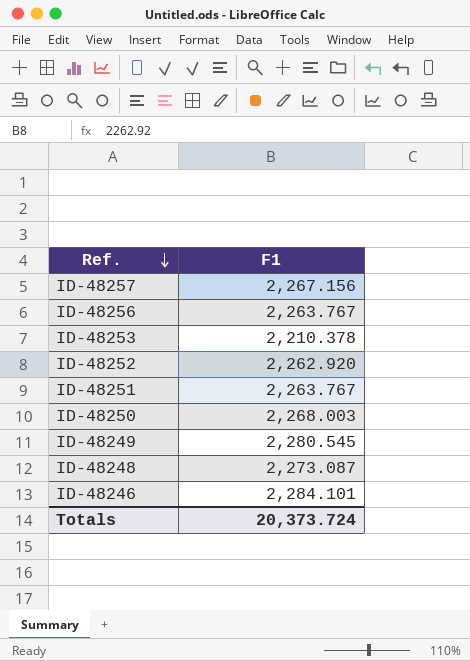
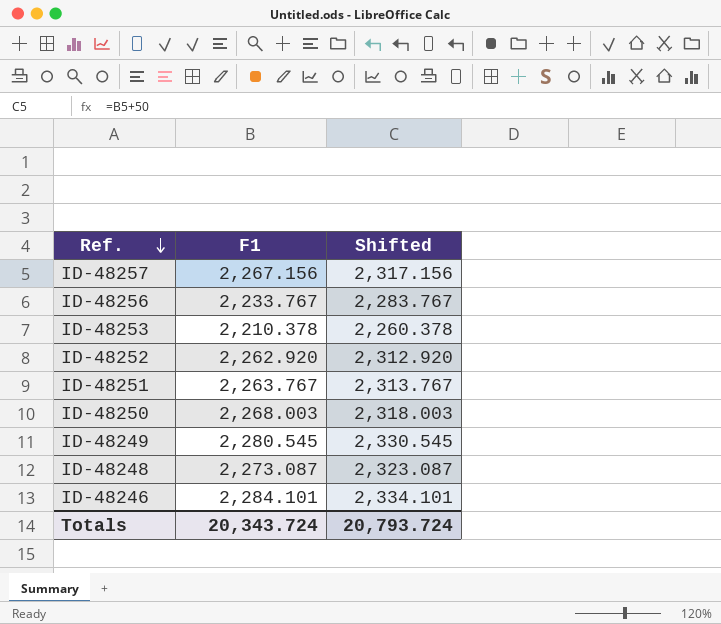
column Shifted | formula: none -> [F1] + 50
ID-48256 | F1: 2,263.767 -> 2,233.767
Totals | F1: 20,373.724 -> 20,343.724

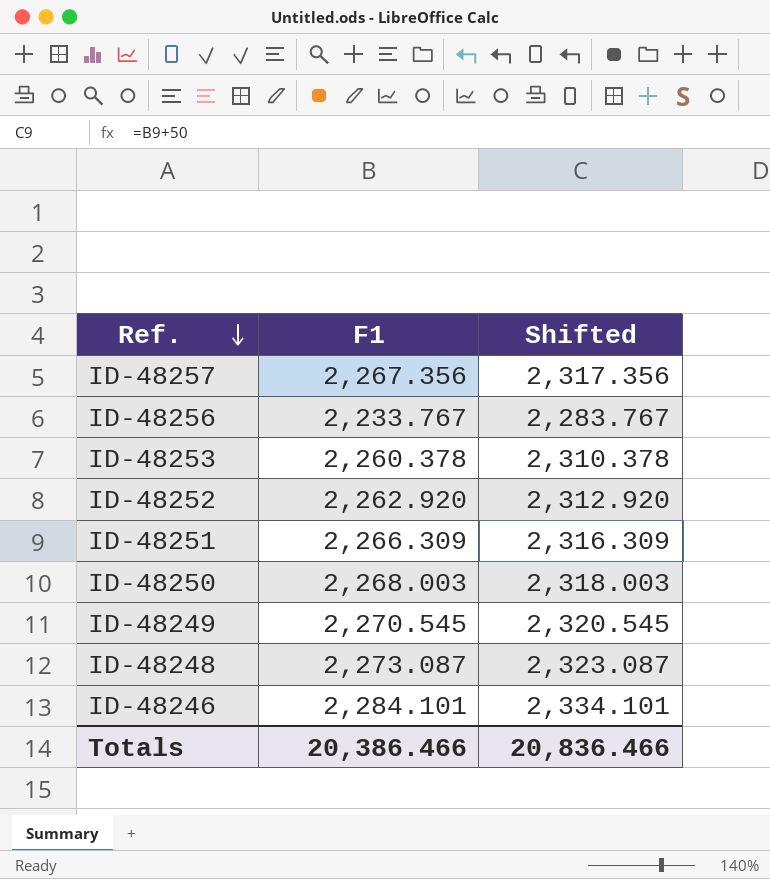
ID-48257 | F1: 2,267.156 -> 2,267.356
ID-48257 | Shifted: 2,317.156 -> 2,317.356
ID-48253 | F1: 2,210.378 -> 2,260.378
ID-48253 | Shifted: 2,260.378 -> 2,310.378
ID-48251 | F1: 2,263.767 -> 2,266.309
ID-48251 | Shifted: 2,313.767 -> 2,316.309
ID-48249 | F1: 2,280.545 -> 2,270.545
ID-48249 | Shifted: 2,330.545 -> 2,320.545
Totals | F1: 20,343.724 -> 20,386.466
Totals | Shifted: 20,793.724 -> 20,836.466

